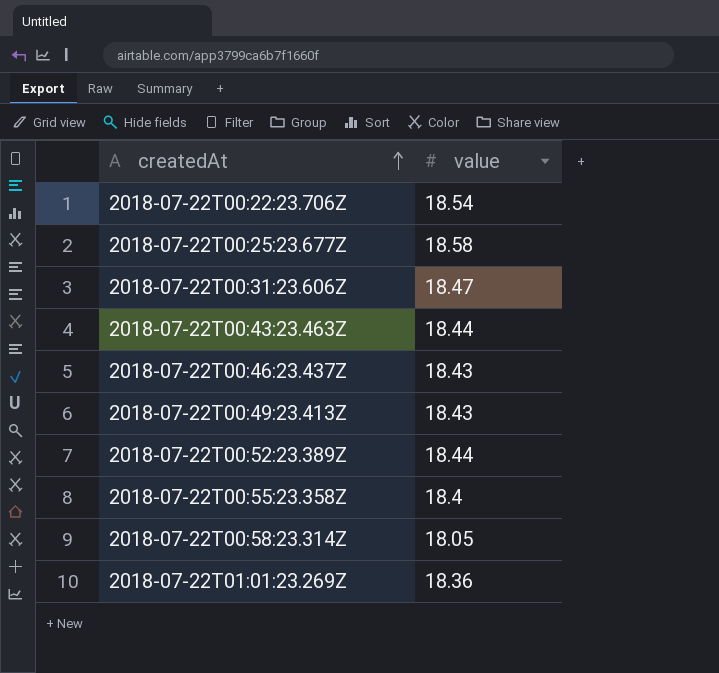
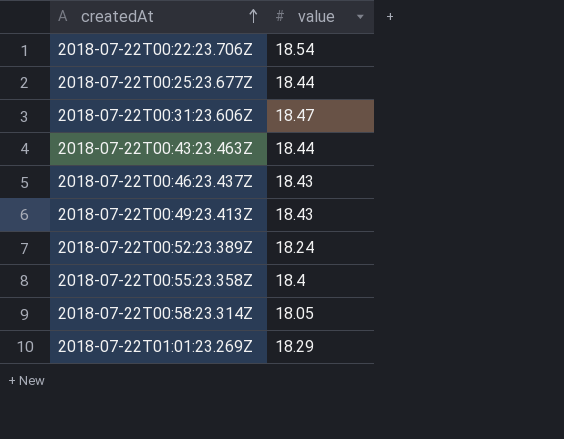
2018-07-22T00:25:23.677Z | value: 18.58 -> 18.44
2018-07-22T00:52:23.389Z | value: 18.44 -> 18.24
2018-07-22T01:01:23.269Z | value: 18.36 -> 18.29

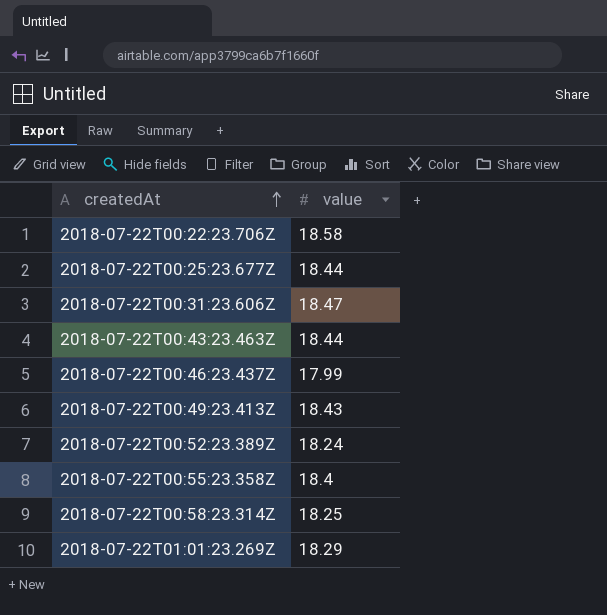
2018-07-22T00:22:23.706Z | value: 18.54 -> 18.58
2018-07-22T00:46:23.437Z | value: 18.43 -> 17.99
2018-07-22T00:58:23.314Z | value: 18.05 -> 18.25

